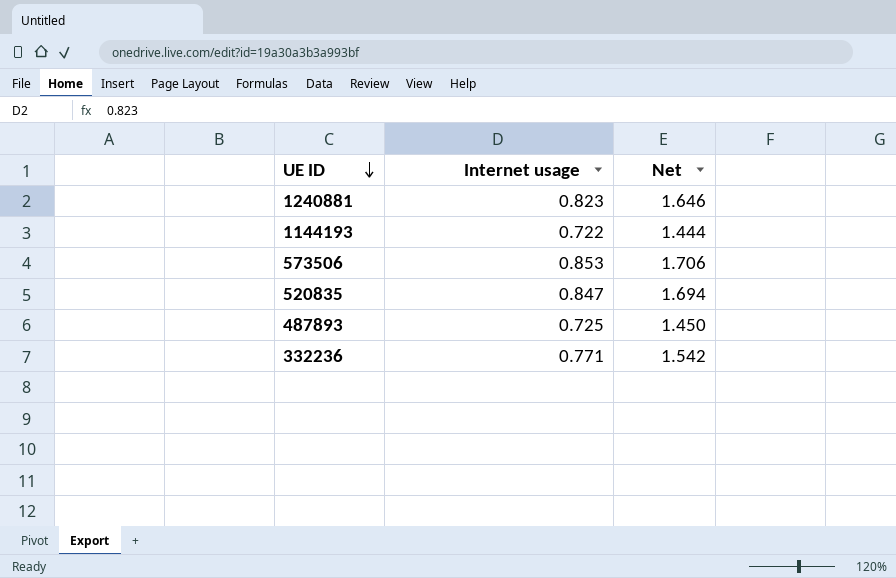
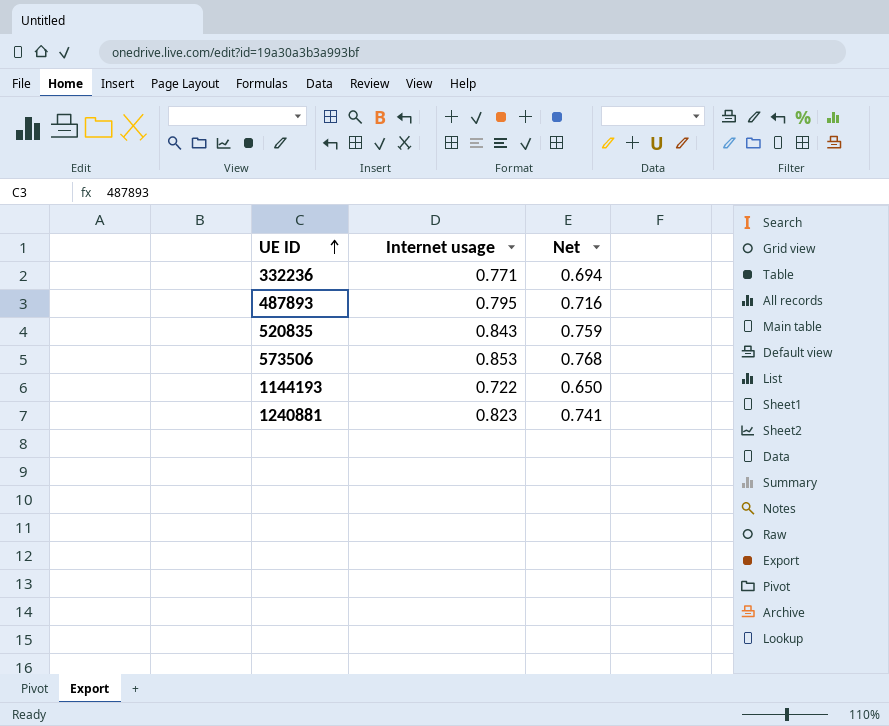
row order: UE ID descending -> UE ID ascending
column Net | formula: [Internet usage] * 2 -> [Internet usage] * 0.9
487893 | Internet usage: 0.725 -> 0.795
520835 | Internet usage: 0.847 -> 0.843

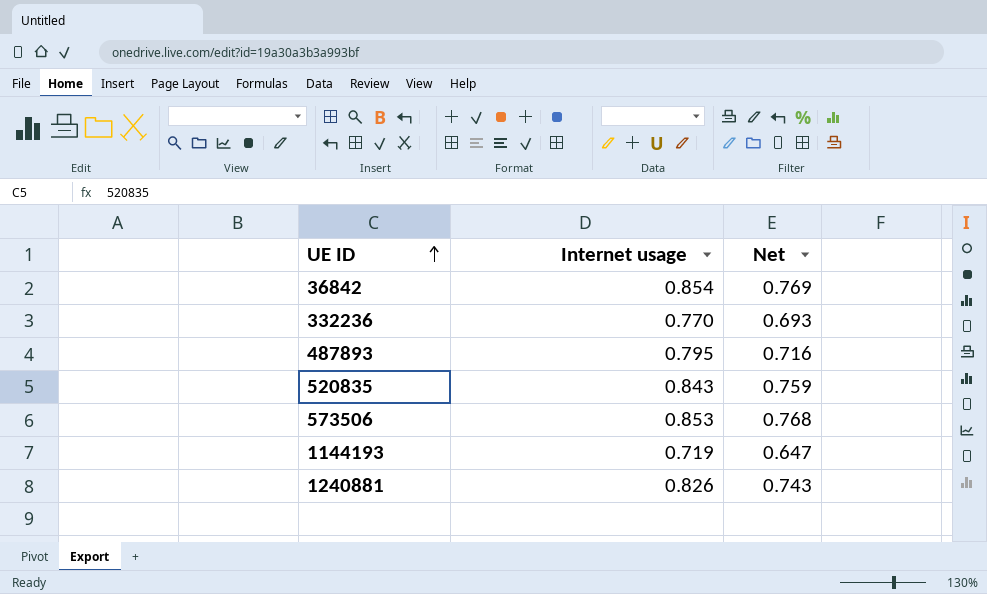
row 36842: none -> 0.854 | 0.769
332236 | Internet usage: 0.771 -> 0.770
332236 | Net: 0.694 -> 0.693
1144193 | Internet usage: 0.722 -> 0.719
1144193 | Net: 0.650 -> 0.647
1240881 | Internet usage: 0.823 -> 0.826
1240881 | Net: 0.741 -> 0.743

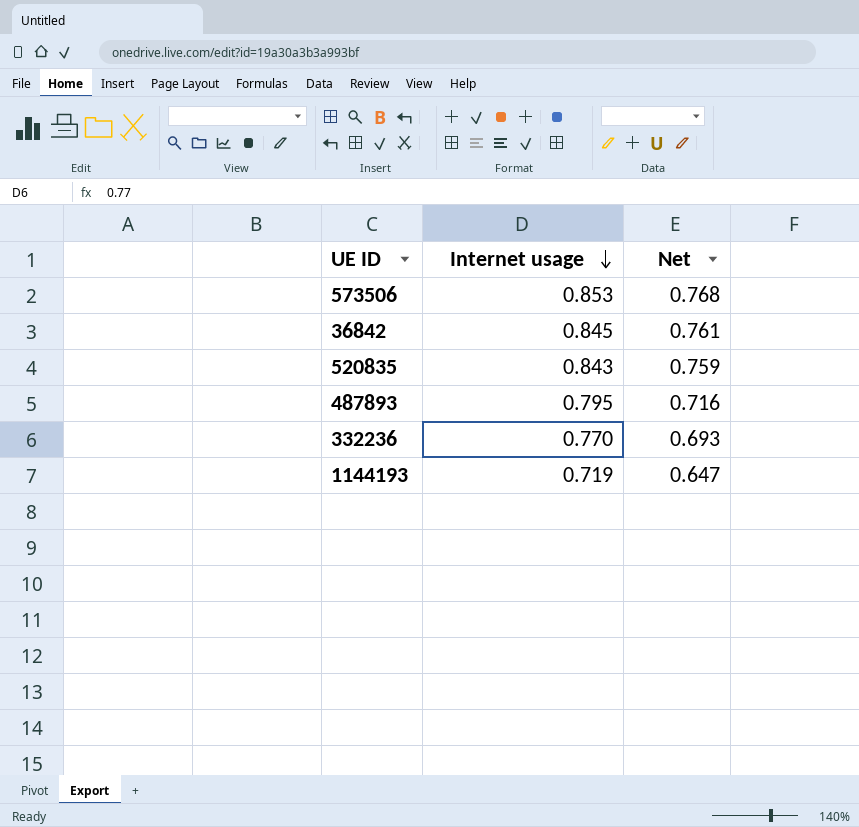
row order: UE ID ascending -> Internet usage descending
row 1240881: 0.826 | 0.743 -> none
36842 | Internet usage: 0.854 -> 0.845
36842 | Net: 0.769 -> 0.761

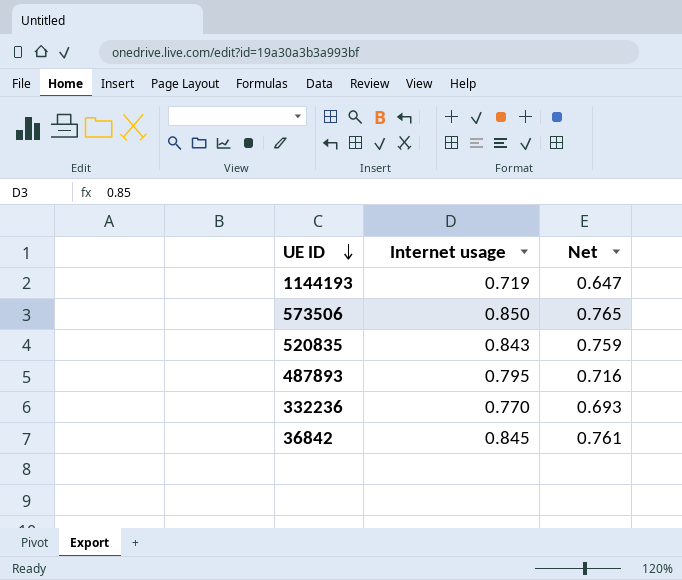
row order: Internet usage descending -> UE ID descending
573506 | Internet usage: 0.853 -> 0.850
573506 | Net: 0.768 -> 0.765

